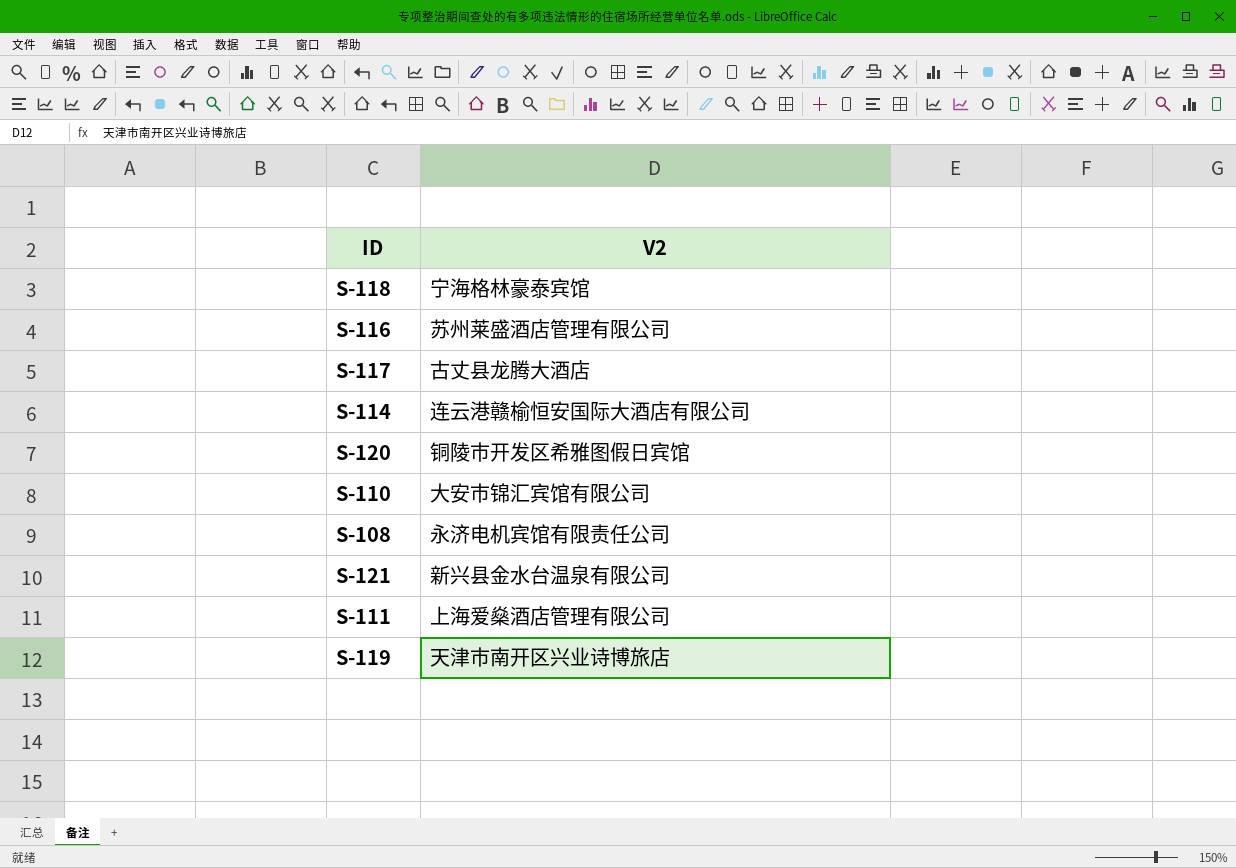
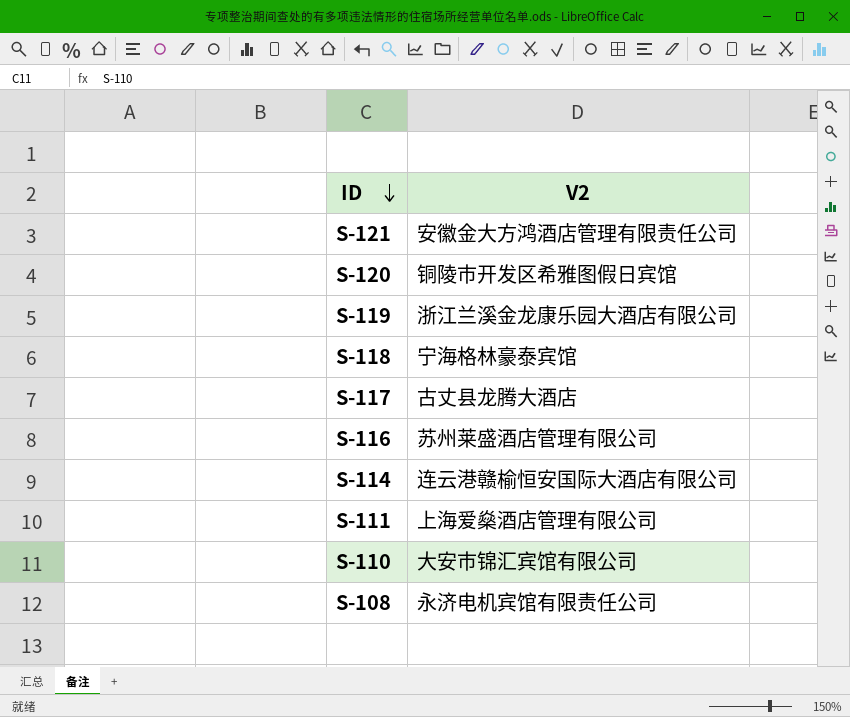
row order: none -> ID descending
S-121 | V2: 新兴县金水台温泉有限公司 -> 安徽金大方鸿酒店管理有限责任公司
S-119 | V2: 天津市南开区兴业诗博旅店 -> 浙江兰溪金龙康乐园大酒店有限公司

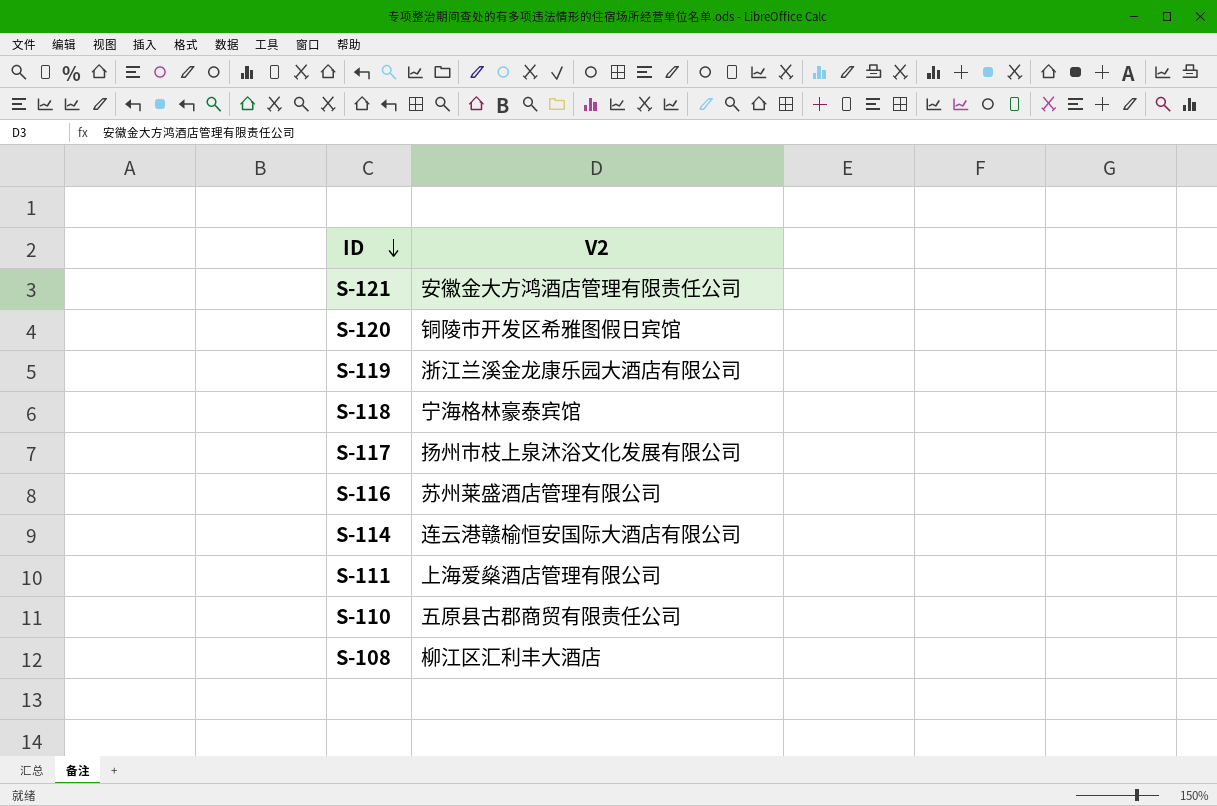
S-117 | V2: 古丈县龙腾大酒店 -> 扬州市枝上泉沐浴文化发展有限公司
S-110 | V2: 大安市锦汇宾馆有限公司 -> 五原县古郡商贸有限责任公司
S-108 | V2: 永济电机宾馆有限责任公司 -> 柳江区汇利丰大酒店

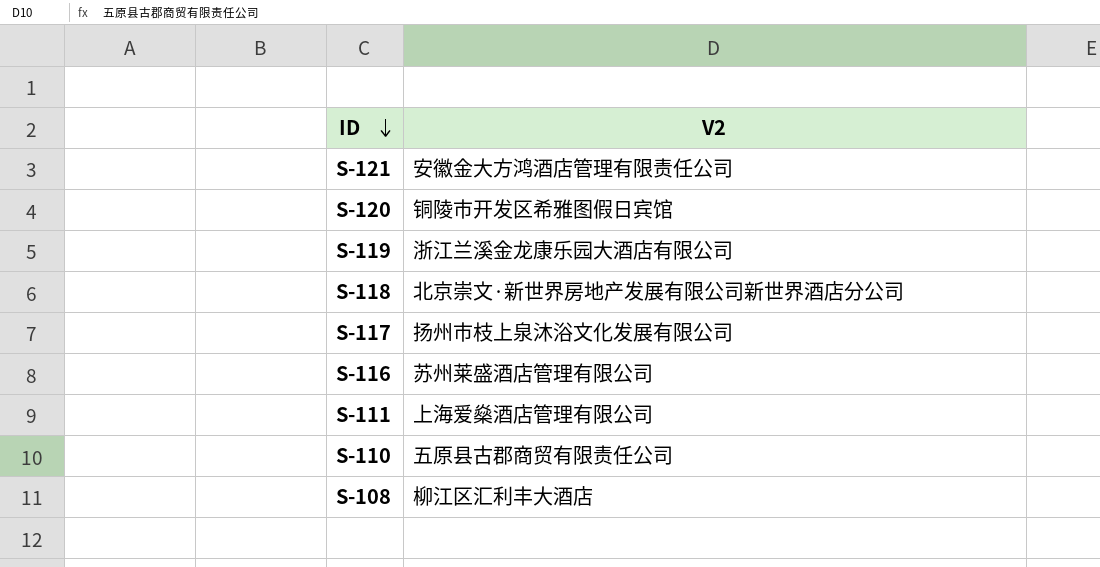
row S-114: 连云港赣榆恒安国际大酒店有限公司 -> none
S-118 | V2: 宁海格林豪泰宾馆 -> 北京崇文·新世界房地产发展有限公司新世界酒店分公司

